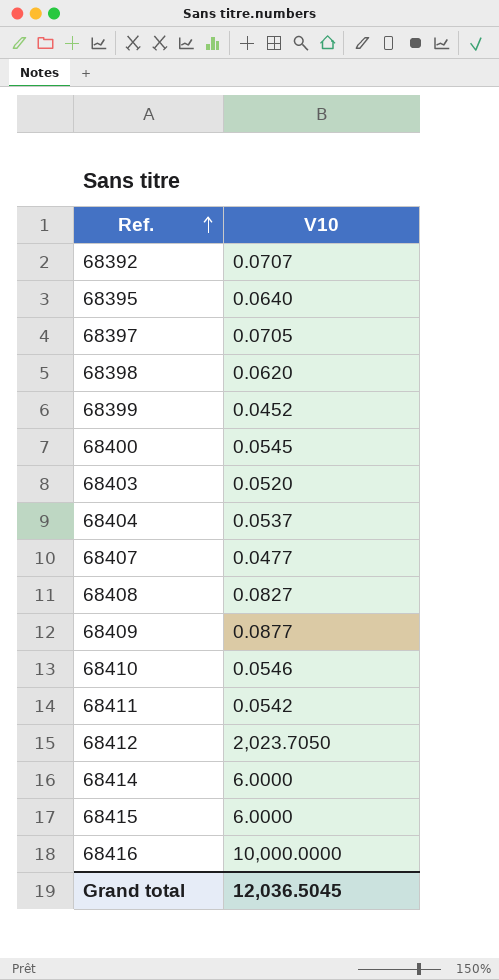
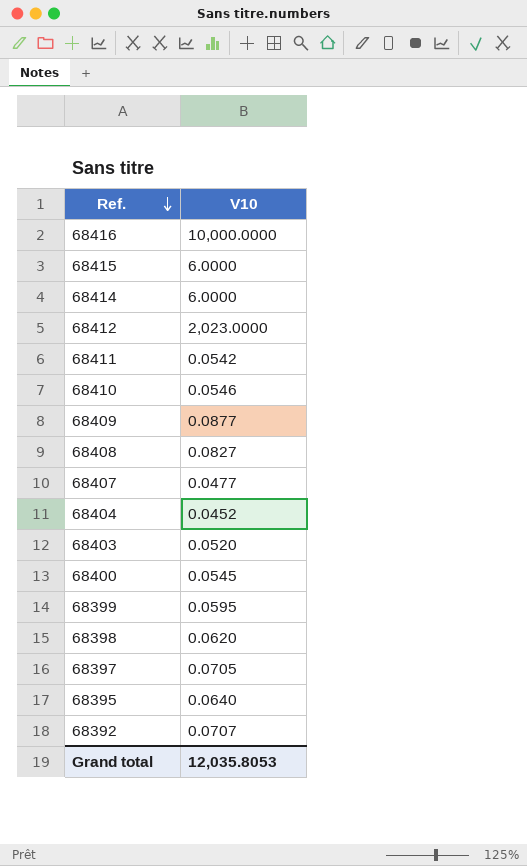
row order: Ref. ascending -> Ref. descending
68412 | V10: 2,023.7050 -> 2,023.0000
68404 | V10: 0.0537 -> 0.0452
68399 | V10: 0.0452 -> 0.0595
Grand total | V10: 12,036.5045 -> 12,035.8053

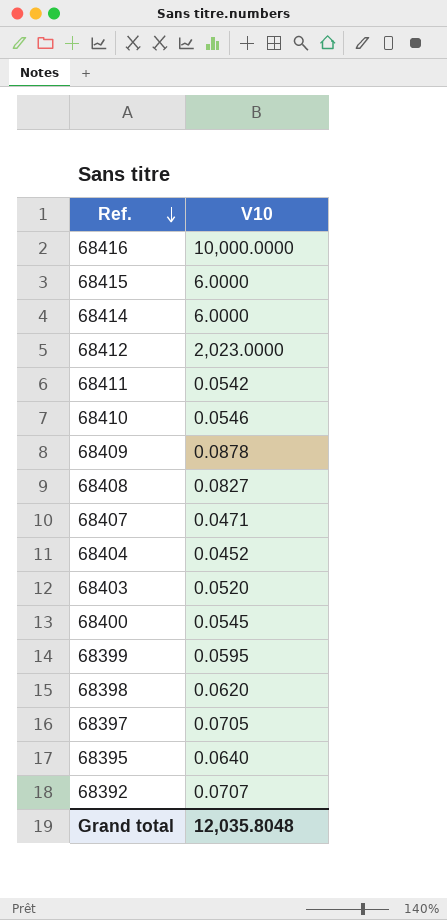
68409 | V10: 0.0877 -> 0.0878
68407 | V10: 0.0477 -> 0.0471
Grand total | V10: 12,035.8053 -> 12,035.8048

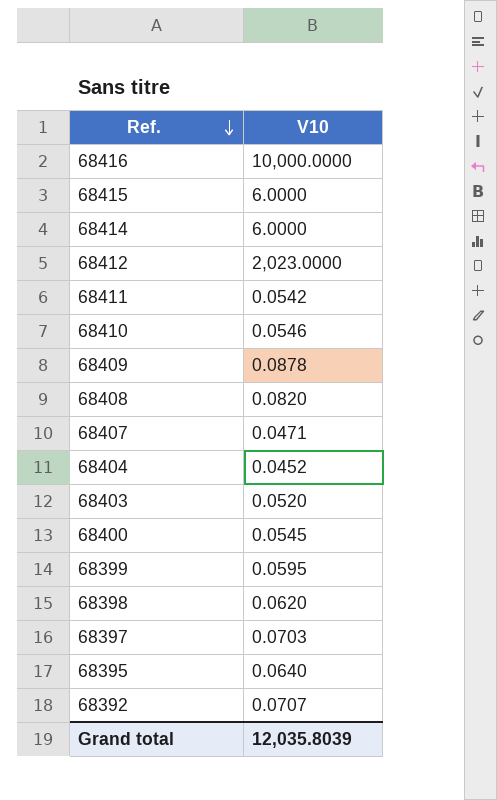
68408 | V10: 0.0827 -> 0.0820
68397 | V10: 0.0705 -> 0.0703
Grand total | V10: 12,035.8048 -> 12,035.8039

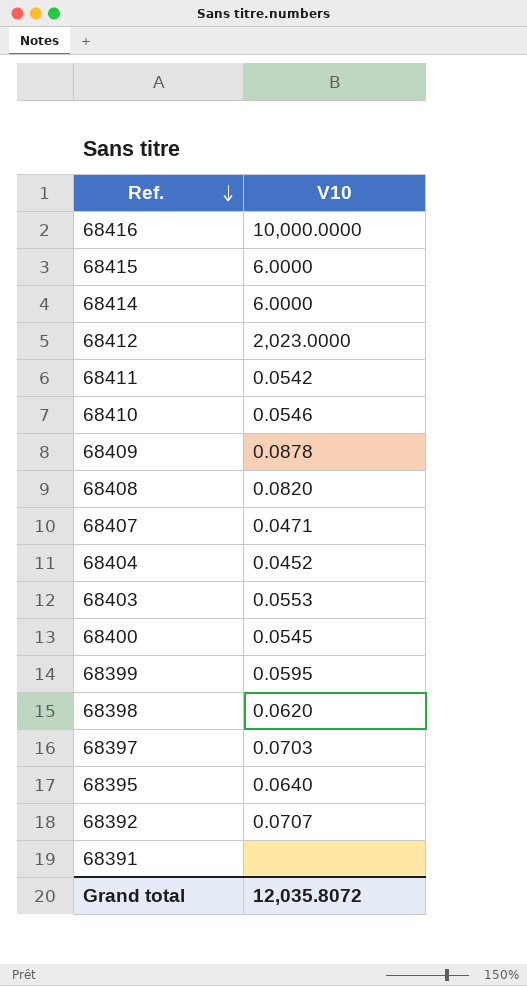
68403 | V10: 0.0520 -> 0.0553
row 68391: none -> none
Grand total | V10: 12,035.8039 -> 12,035.8072

